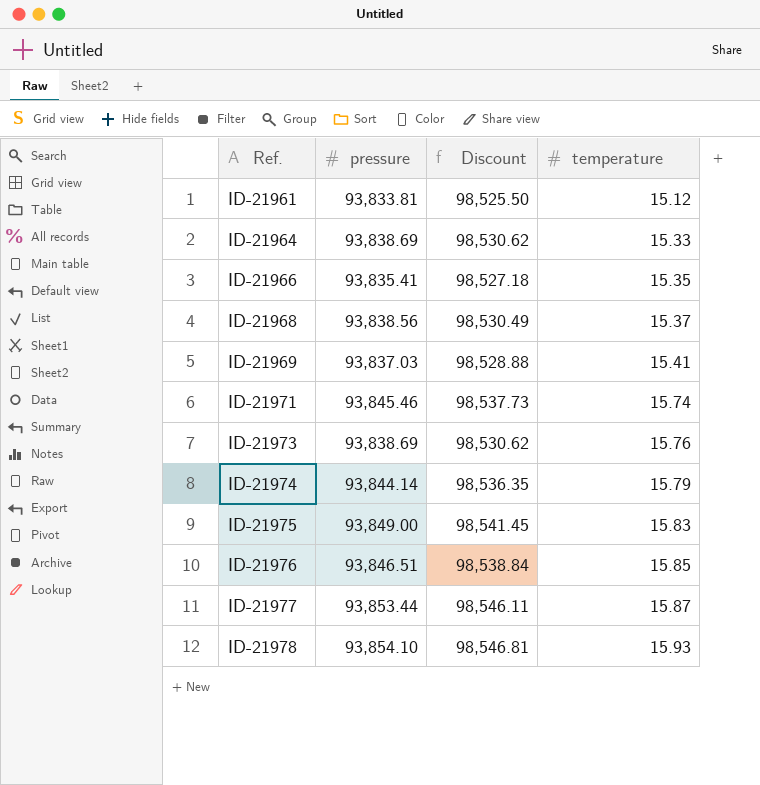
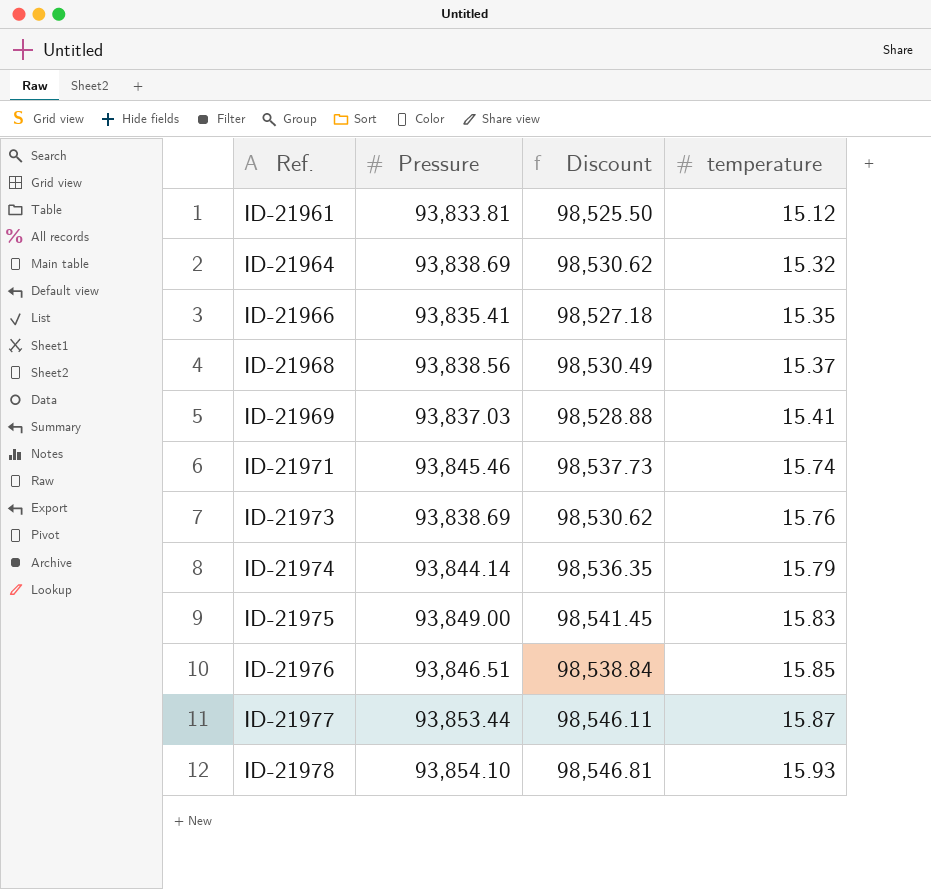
column name: pressure -> Pressure
ID-21964 | temperature: 15.33 -> 15.32

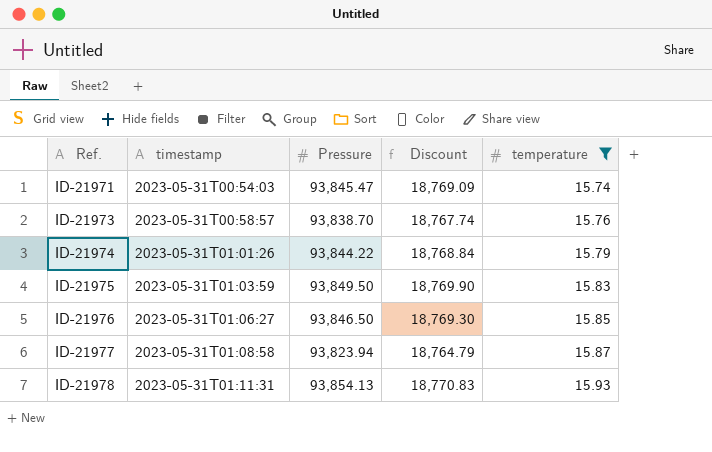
filter: none -> temperature >= 15.74
column timestamp | position: none -> 2
column Discount | formula: [Pressure] * 1.05 -> [Pressure] * 0.2
ID-21971 | Pressure: 93,845.46 -> 93,845.47
ID-21973 | Pressure: 93,838.69 -> 93,838.70
ID-21974 | Pressure: 93,844.14 -> 93,844.22
ID-21975 | Pressure: 93,849.00 -> 93,849.50
ID-21976 | Pressure: 93,846.51 -> 93,846.50
ID-21977 | Pressure: 93,853.44 -> 93,823.94
ID-21978 | Pressure: 93,854.10 -> 93,854.13

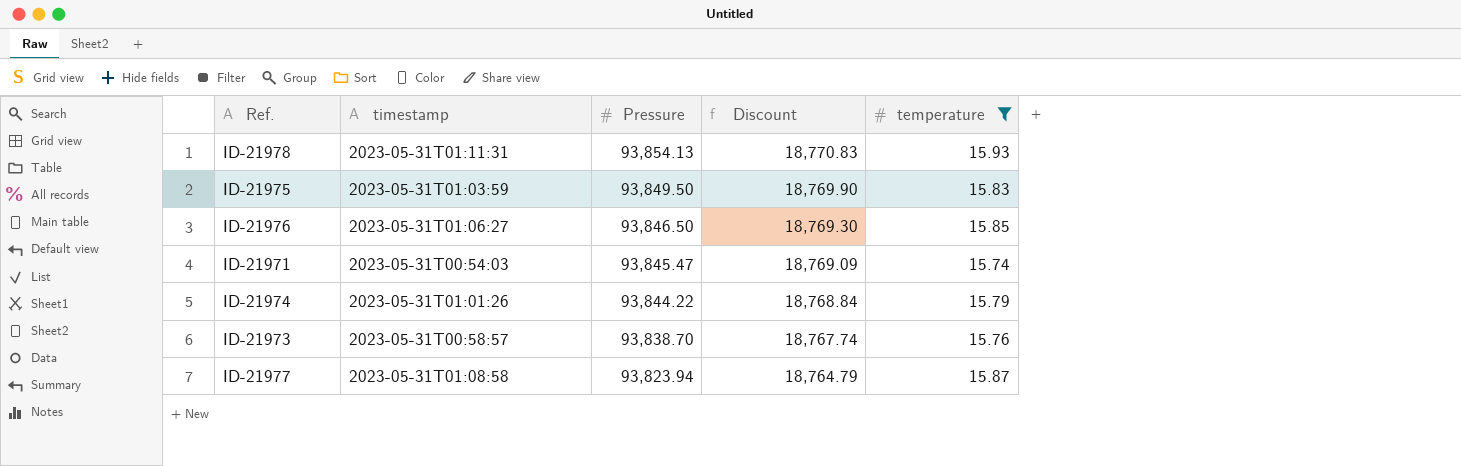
row order: Ref. ascending -> Pressure descending

